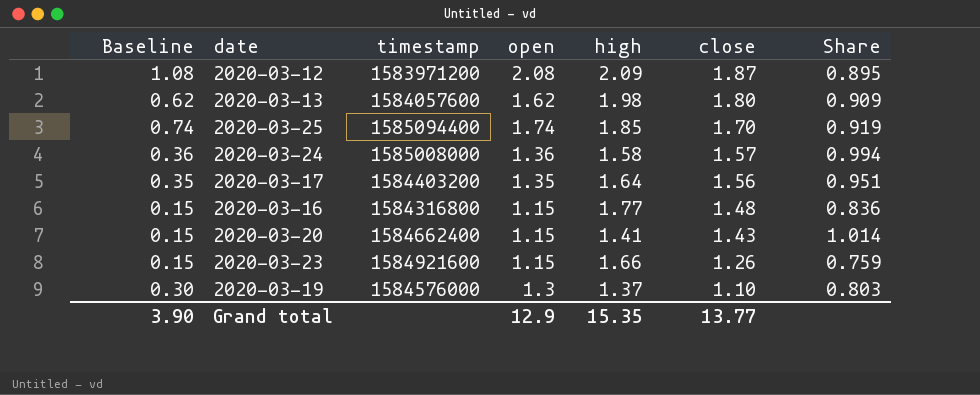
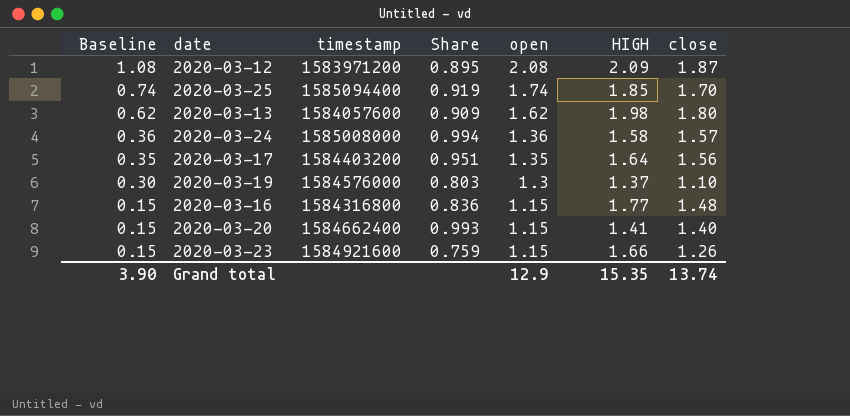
row order: close descending -> Baseline descending
column Share | position: 7 -> 4
column name: high -> HIGH
2020-03-20 | Share: 1.014 -> 0.993
2020-03-20 | close: 1.43 -> 1.40
Grand total | close: 13.77 -> 13.74

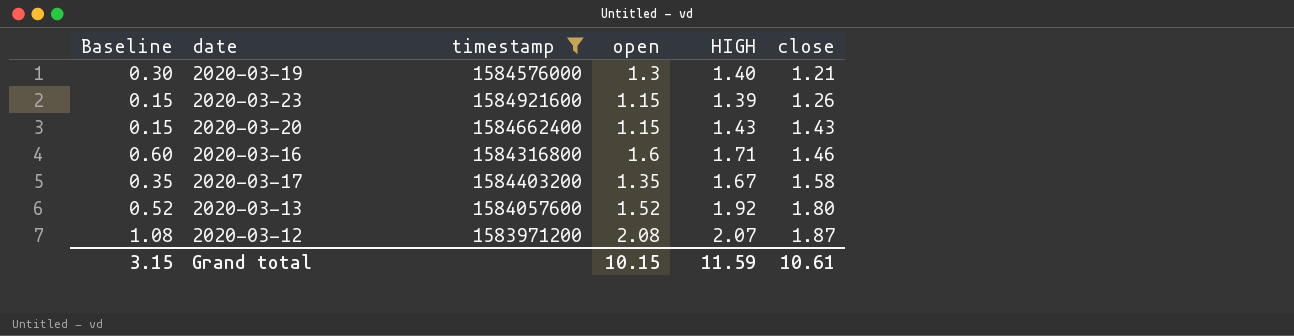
filter: none -> timestamp <= 1584921600
row order: Baseline descending -> close ascending
column Share | formula: [close] / [HIGH] -> none
2020-03-19 | HIGH: 1.37 -> 1.40
2020-03-19 | close: 1.10 -> 1.21
2020-03-23 | HIGH: 1.66 -> 1.39
2020-03-20 | HIGH: 1.41 -> 1.43
2020-03-20 | close: 1.40 -> 1.43
2020-03-16 | Baseline: 0.15 -> 0.60
2020-03-16 | open: 1.15 -> 1.6
2020-03-16 | HIGH: 1.77 -> 1.71
2020-03-16 | close: 1.48 -> 1.46
2020-03-17 | HIGH: 1.64 -> 1.67
2020-03-17 | close: 1.56 -> 1.58
2020-03-13 | Baseline: 0.62 -> 0.52
2020-03-13 | open: 1.62 -> 1.52
2020-03-13 | HIGH: 1.98 -> 1.92
2020-03-12 | HIGH: 2.09 -> 2.07
Grand total | Baseline: 3.90 -> 3.15
Grand total | open: 12.9 -> 10.15
Grand total | HIGH: 15.35 -> 11.59
Grand total | close: 13.74 -> 10.61

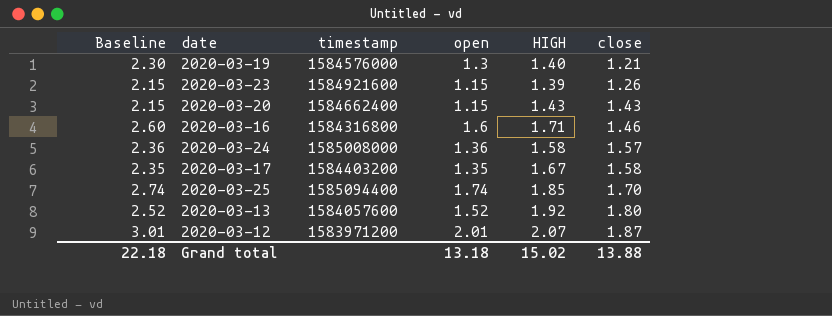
filter: timestamp <= 1584921600 -> none
column Baseline | formula: [open] - 1 -> [open] + 1
2020-03-12 | open: 2.08 -> 2.01
Grand total | Baseline: 3.15 -> 22.18
Grand total | open: 10.15 -> 13.18
Grand total | HIGH: 11.59 -> 15.02
Grand total | close: 10.61 -> 13.88

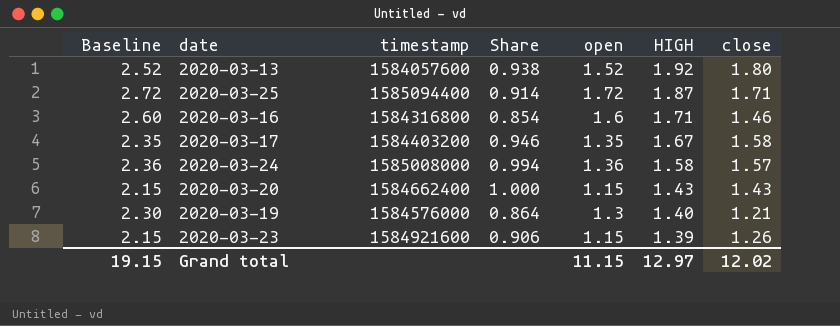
row order: close ascending -> HIGH descending
column Share | formula: none -> [close] / [HIGH]
row 2020-03-12: 3.01 | 1583971200 | 2.01 | 2.07 | 1.87 -> none
2020-03-25 | Baseline: 2.74 -> 2.72
2020-03-25 | open: 1.74 -> 1.72
2020-03-25 | HIGH: 1.85 -> 1.87
2020-03-25 | close: 1.70 -> 1.71
Grand total | Baseline: 22.18 -> 19.15
Grand total | open: 13.18 -> 11.15
Grand total | HIGH: 15.02 -> 12.97
Grand total | close: 13.88 -> 12.02

